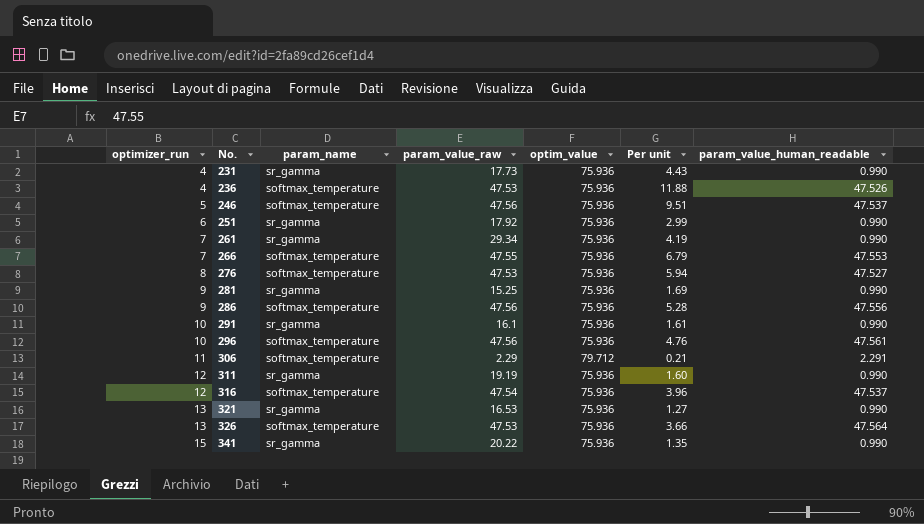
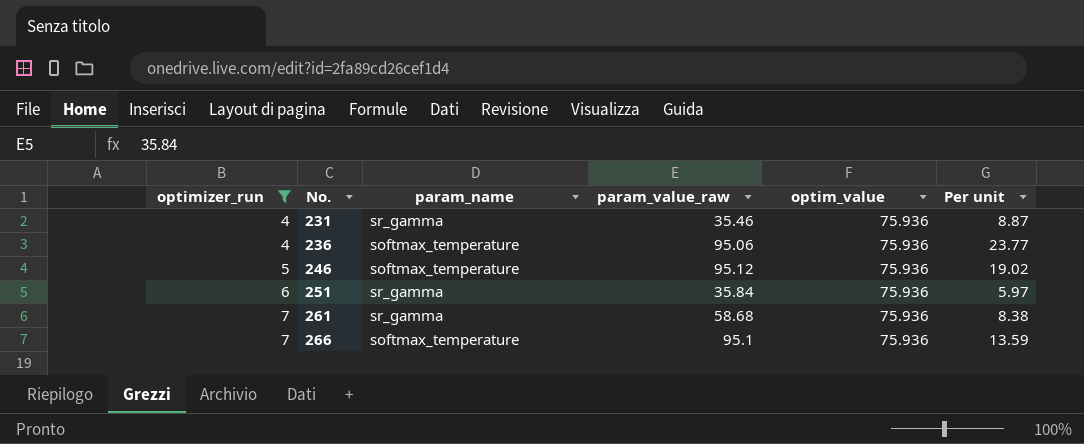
filter: none -> optimizer_run <= 7
column param_value_human_readable | position: 7 -> none
231 | param_value_raw: 17.73 -> 35.46
231 | Per unit: 4.43 -> 8.87
236 | param_value_raw: 47.53 -> 95.06
236 | Per unit: 11.88 -> 23.77
246 | param_value_raw: 47.56 -> 95.12
246 | Per unit: 9.51 -> 19.02
251 | param_value_raw: 17.92 -> 35.84
251 | Per unit: 2.99 -> 5.97
261 | param_value_raw: 29.34 -> 58.68
261 | Per unit: 4.19 -> 8.38
266 | param_value_raw: 47.55 -> 95.1
266 | Per unit: 6.79 -> 13.59

